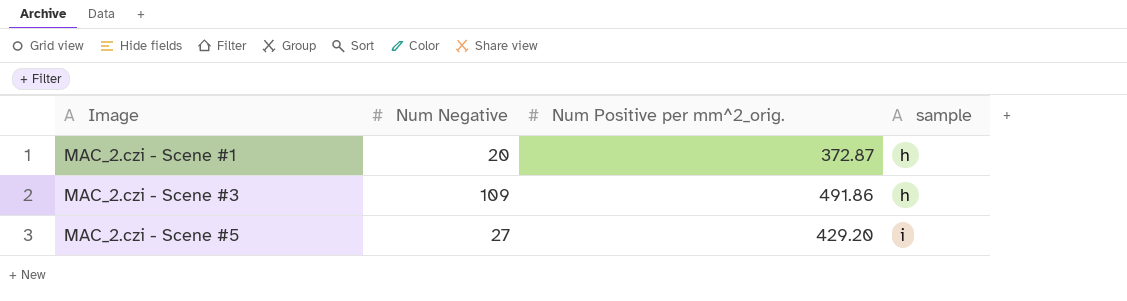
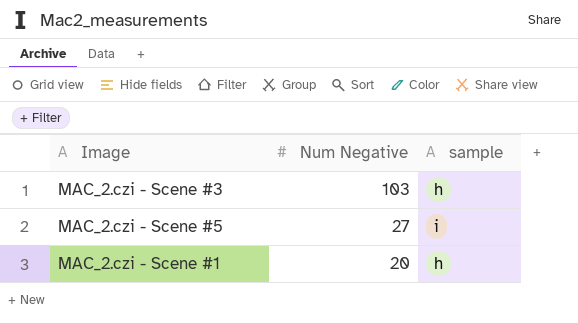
row order: Image ascending -> Num Negative descending
column Num Positive per mm^2_orig. | position: 3 -> none
MAC_2.czi - Scene #3 | Num Negative: 109 -> 103

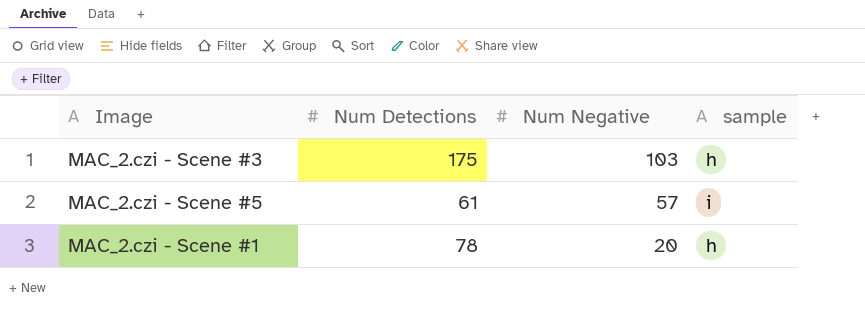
column Num Detections | position: none -> 2
MAC_2.czi - Scene #5 | Num Negative: 27 -> 57

